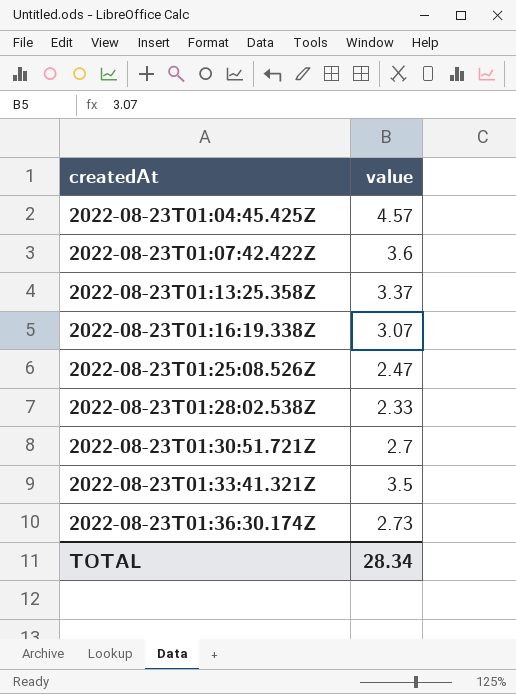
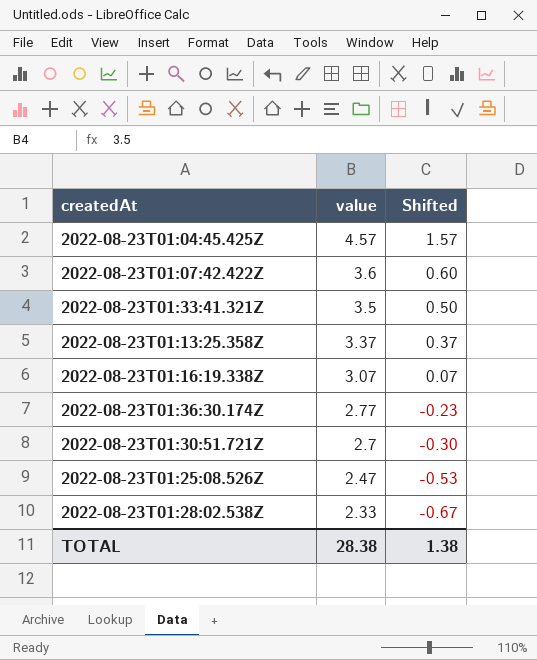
row order: createdAt ascending -> value descending
column Shifted | formula: none -> [value] - 3
2022-08-23T01:36:30.174Z | value: 2.73 -> 2.77
TOTAL | value: 28.34 -> 28.38

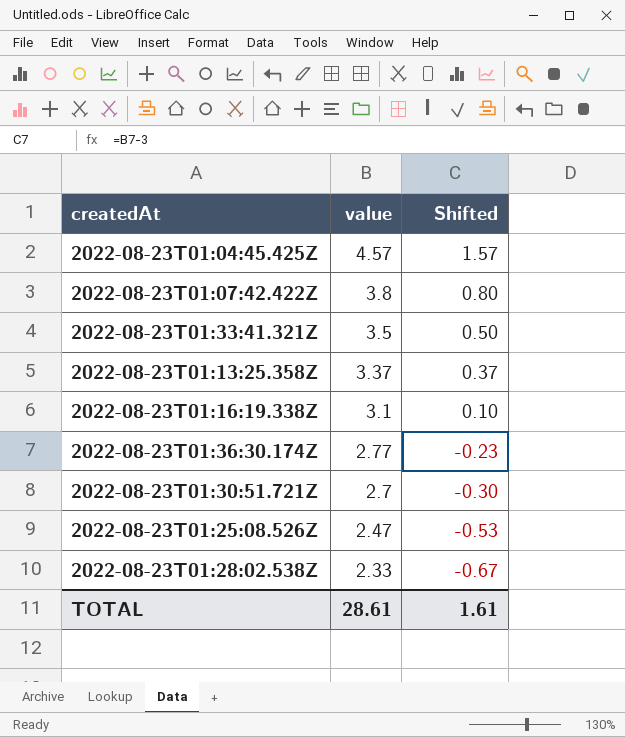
2022-08-23T01:07:42.422Z | value: 3.6 -> 3.8
2022-08-23T01:07:42.422Z | Shifted: 0.60 -> 0.80
2022-08-23T01:16:19.338Z | value: 3.07 -> 3.1
2022-08-23T01:16:19.338Z | Shifted: 0.07 -> 0.10
TOTAL | value: 28.38 -> 28.61
TOTAL | Shifted: 1.38 -> 1.61

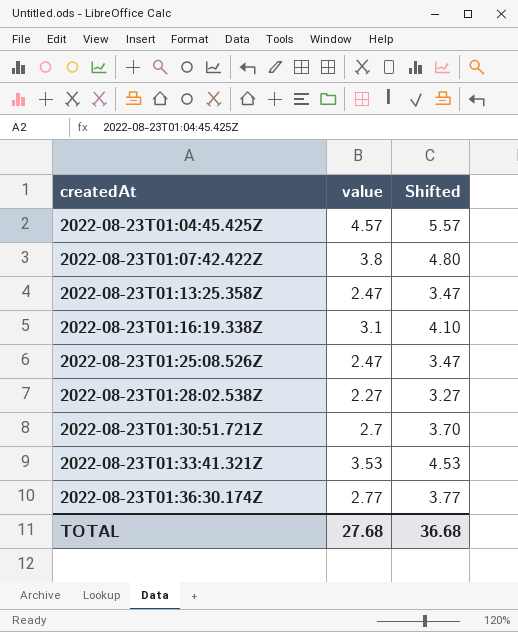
row order: value descending -> createdAt ascending
column Shifted | formula: [value] - 3 -> [value] + 1
2022-08-23T01:13:25.358Z | value: 3.37 -> 2.47
2022-08-23T01:28:02.538Z | value: 2.33 -> 2.27
2022-08-23T01:33:41.321Z | value: 3.5 -> 3.53
TOTAL | value: 28.61 -> 27.68
TOTAL | Shifted: 1.61 -> 36.68

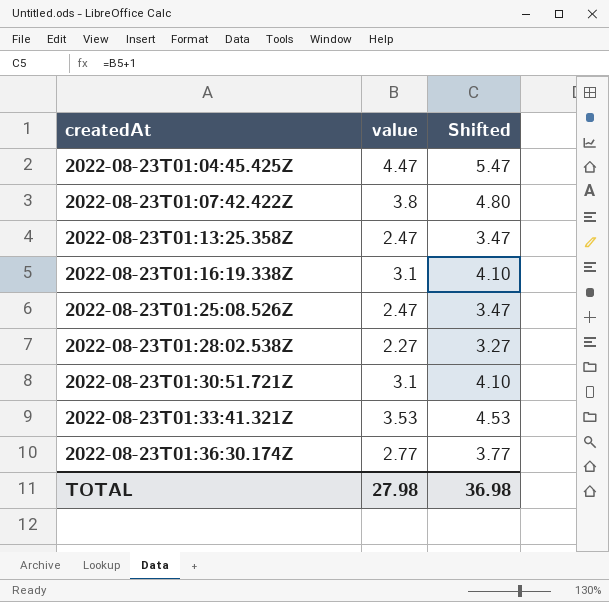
2022-08-23T01:04:45.425Z | value: 4.57 -> 4.47
2022-08-23T01:04:45.425Z | Shifted: 5.57 -> 5.47
2022-08-23T01:30:51.721Z | value: 2.7 -> 3.1
2022-08-23T01:30:51.721Z | Shifted: 3.70 -> 4.10
TOTAL | value: 27.68 -> 27.98
TOTAL | Shifted: 36.68 -> 36.98

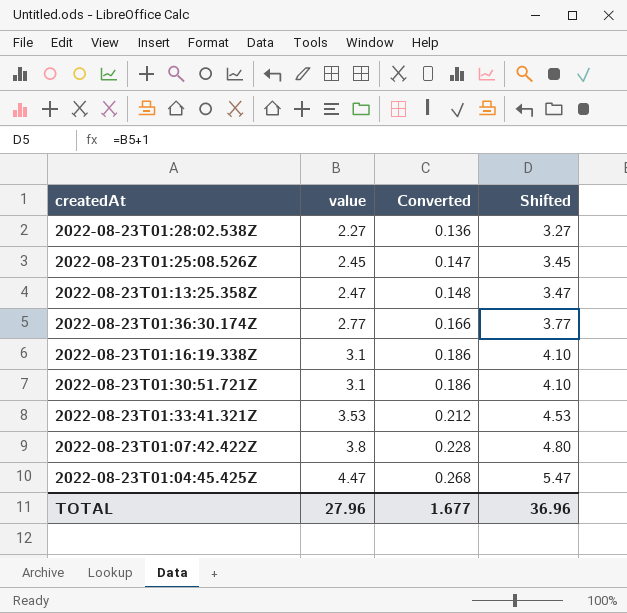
row order: createdAt ascending -> value ascending
column Converted | formula: none -> [value] * 0.06
2022-08-23T01:25:08.526Z | value: 2.47 -> 2.45
2022-08-23T01:25:08.526Z | Shifted: 3.47 -> 3.45
TOTAL | value: 27.98 -> 27.96
TOTAL | Shifted: 36.98 -> 36.96

